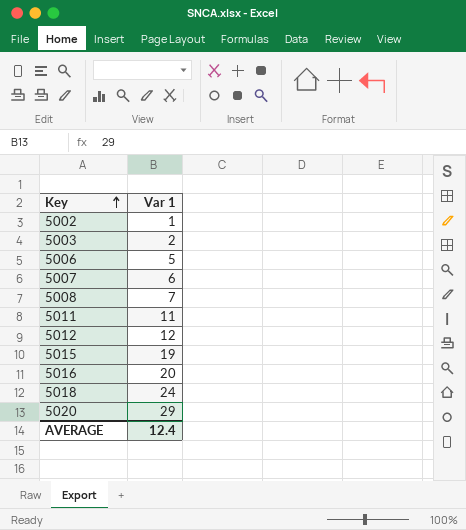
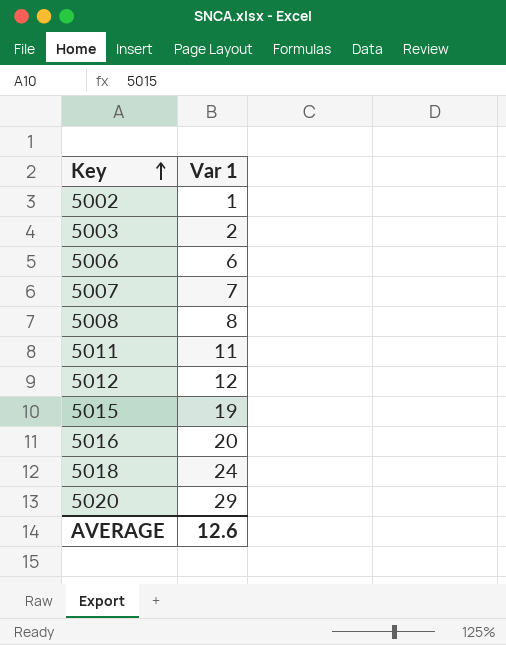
5006 | Var 1: 5 -> 6
5007 | Var 1: 6 -> 7
5008 | Var 1: 7 -> 8
AVERAGE | Var 1: 12.4 -> 12.6

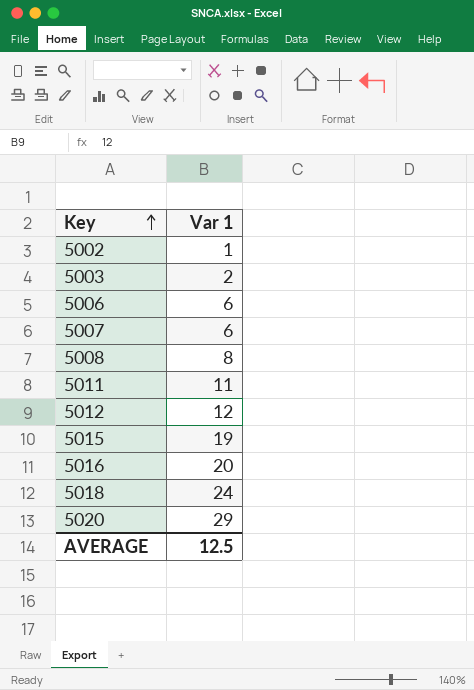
5007 | Var 1: 7 -> 6
AVERAGE | Var 1: 12.6 -> 12.5

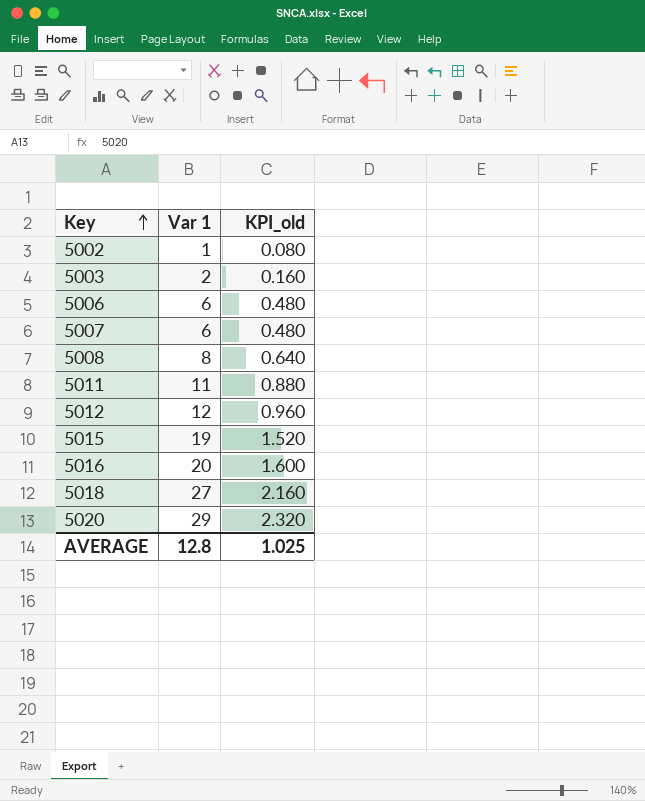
column KPI_old | formula: none -> [Var 1] * 0.08
5018 | Var 1: 24 -> 27
AVERAGE | Var 1: 12.5 -> 12.8

